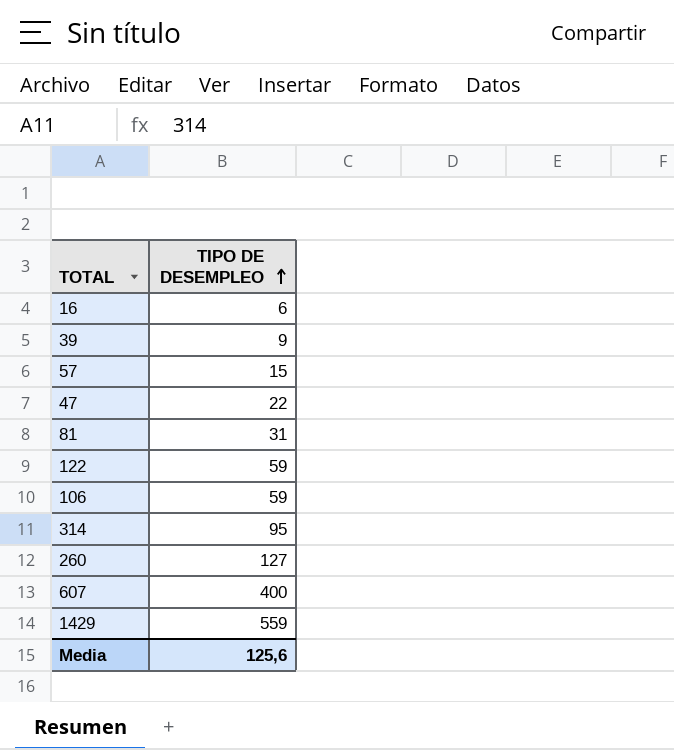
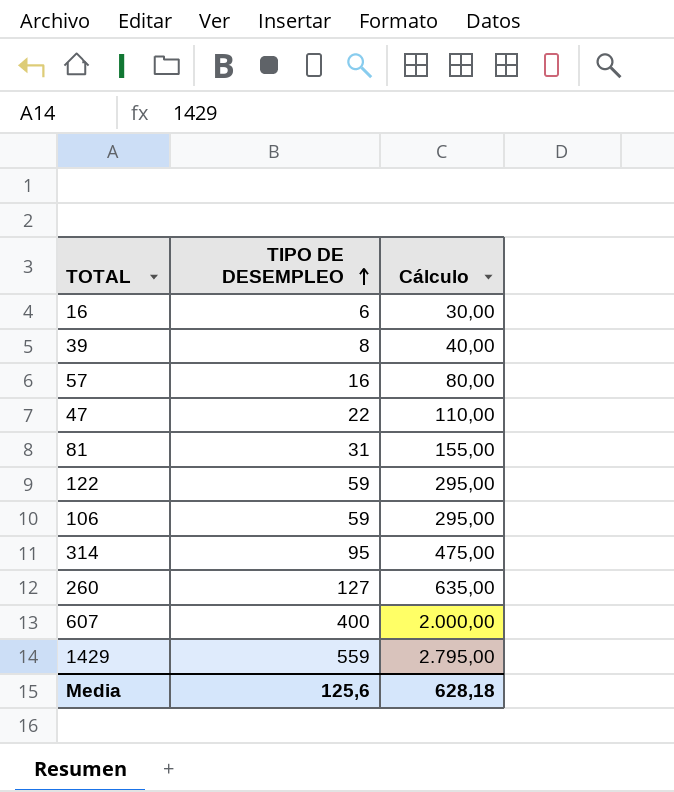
column Cálculo | formula: none -> [TIPO DE DESEMPLEO] * 5
39 | TIPO DE DESEMPLEO: 9 -> 8
57 | TIPO DE DESEMPLEO: 15 -> 16

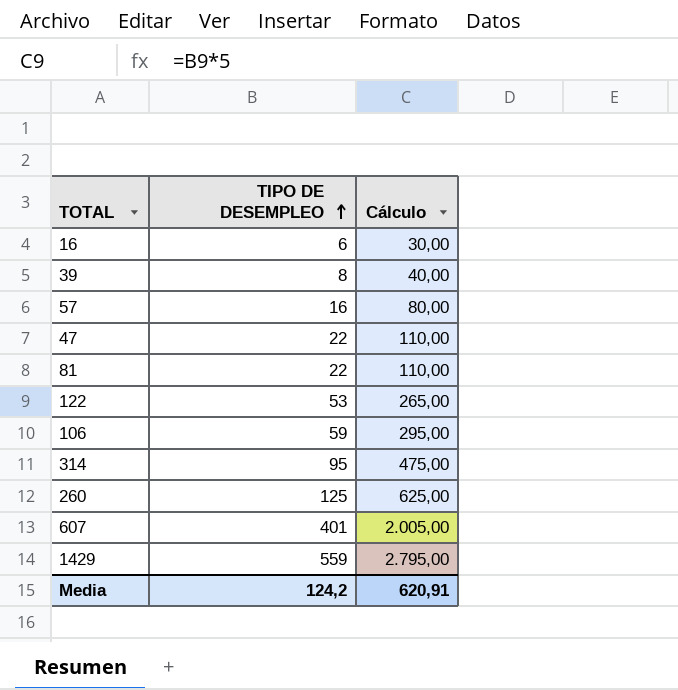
81 | TIPO DE DESEMPLEO: 31 -> 22
81 | Cálculo: 155,00 -> 110,00
122 | TIPO DE DESEMPLEO: 59 -> 53
122 | Cálculo: 295,00 -> 265,00
260 | TIPO DE DESEMPLEO: 127 -> 125
260 | Cálculo: 635,00 -> 625,00
607 | TIPO DE DESEMPLEO: 400 -> 401
607 | Cálculo: 2.000,00 -> 2.005,00
Media | TIPO DE DESEMPLEO: 125,6 -> 124,2
Media | Cálculo: 628,18 -> 620,91

